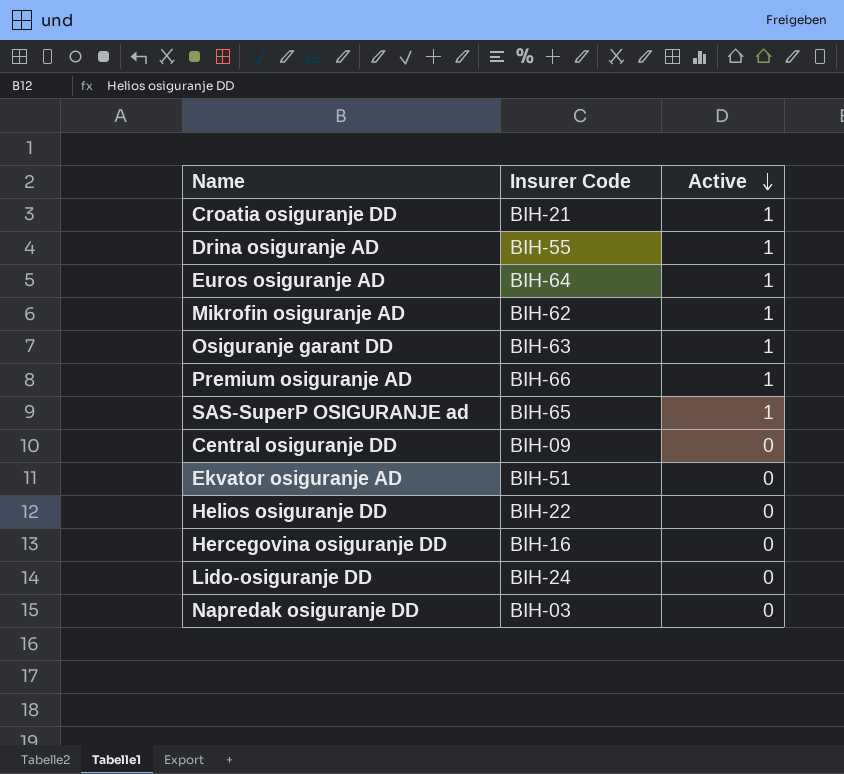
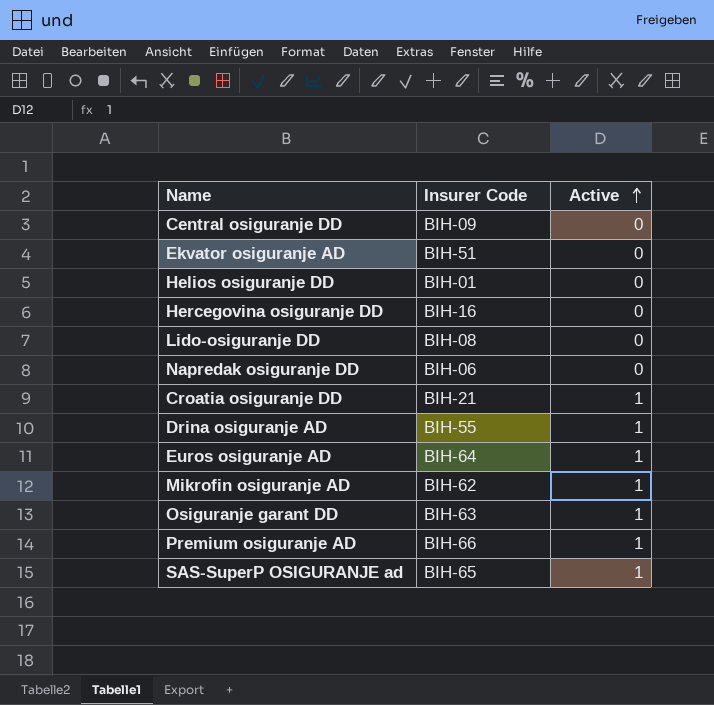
row order: Active descending -> Active ascending
Helios osiguranje DD | Insurer Code: BIH-22 -> BIH-01
Lido-osiguranje DD | Insurer Code: BIH-24 -> BIH-08
Napredak osiguranje DD | Insurer Code: BIH-03 -> BIH-06

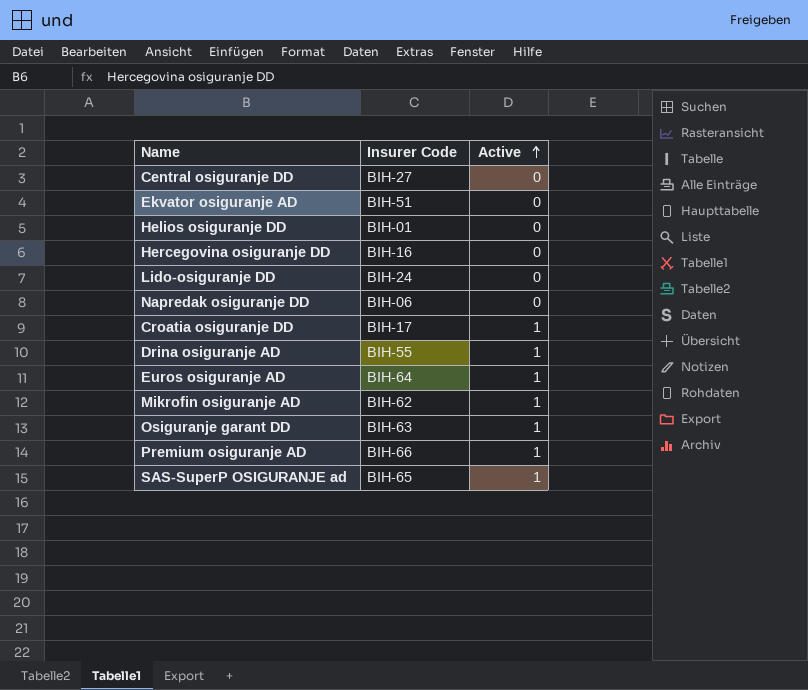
Central osiguranje DD | Insurer Code: BIH-09 -> BIH-27
Lido-osiguranje DD | Insurer Code: BIH-08 -> BIH-24
Croatia osiguranje DD | Insurer Code: BIH-21 -> BIH-17

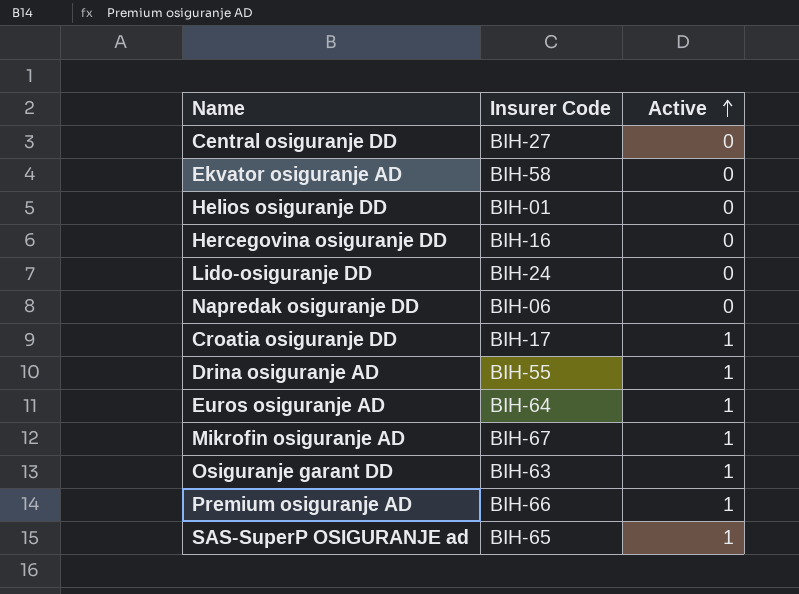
Ekvator osiguranje AD | Insurer Code: BIH-51 -> BIH-58
Mikrofin osiguranje AD | Insurer Code: BIH-62 -> BIH-67

